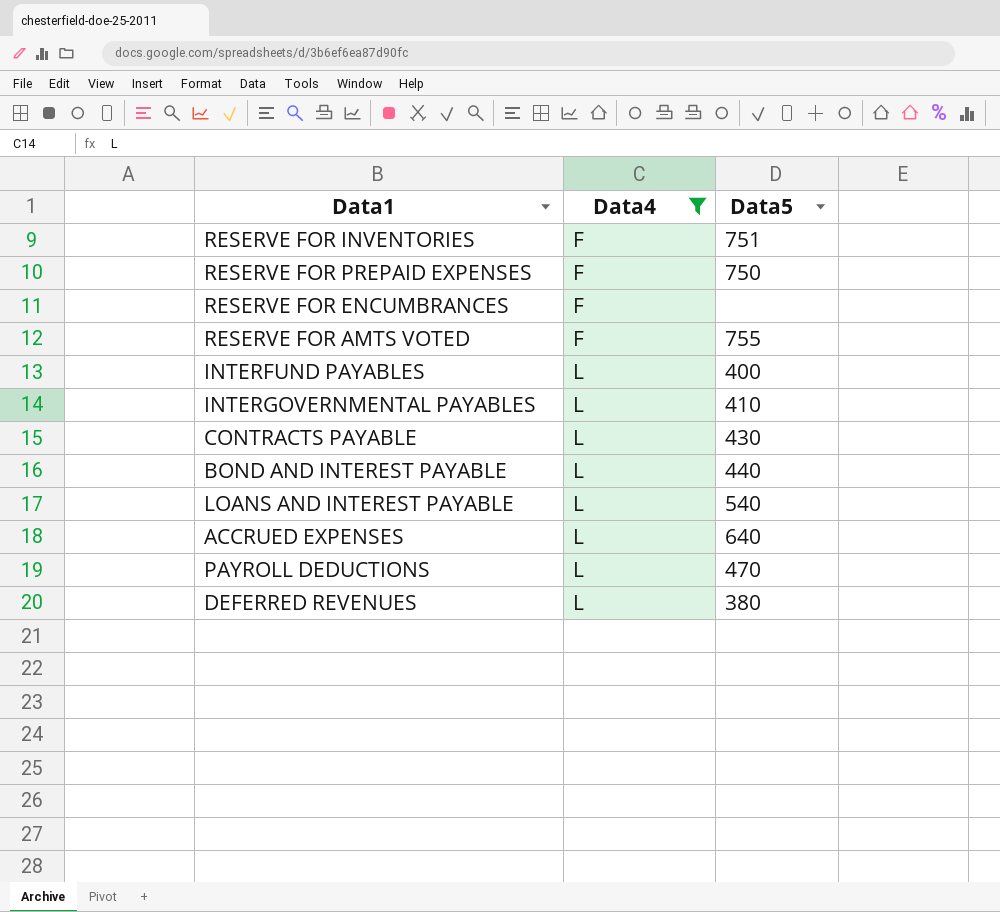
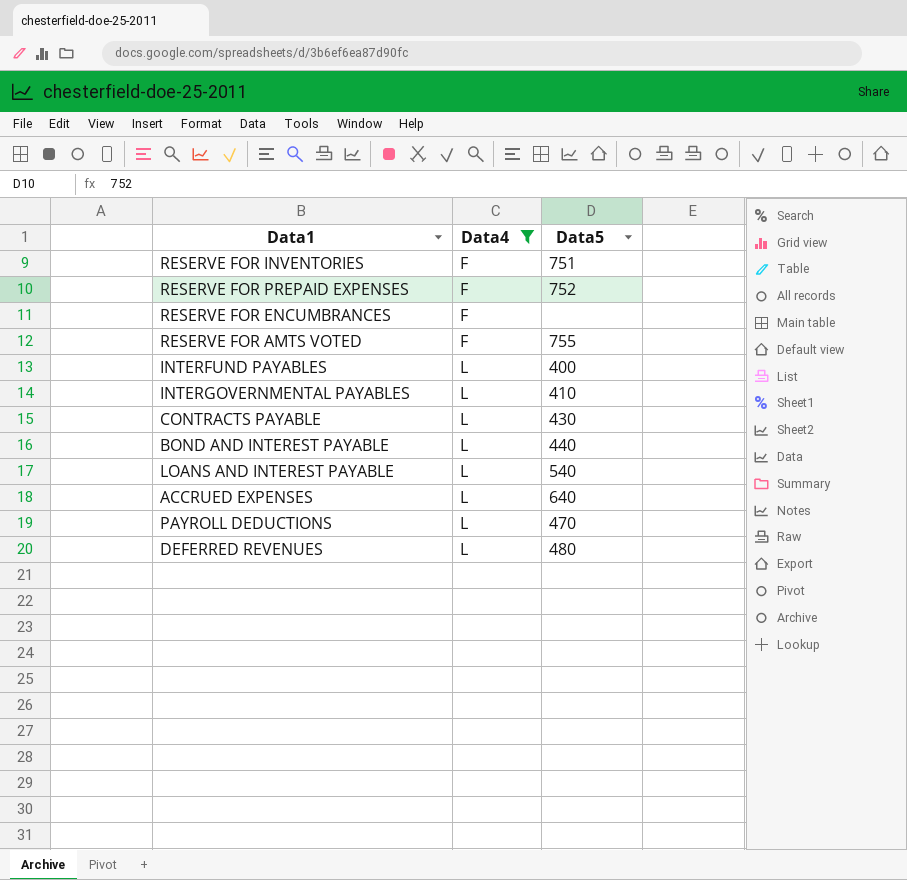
RESERVE FOR PREPAID EXPENSES | Data5: 750 -> 752
DEFERRED REVENUES | Data5: 380 -> 480

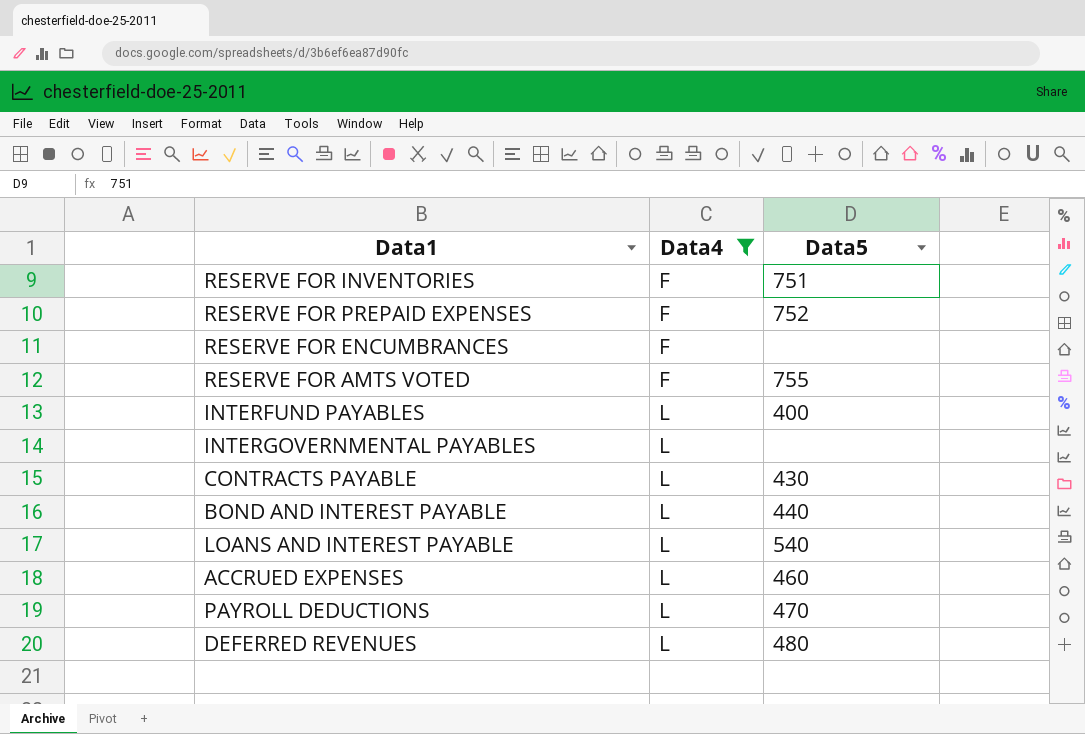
INTERGOVERNMENTAL PAYABLES | Data5: 410 -> none
ACCRUED EXPENSES | Data5: 640 -> 460

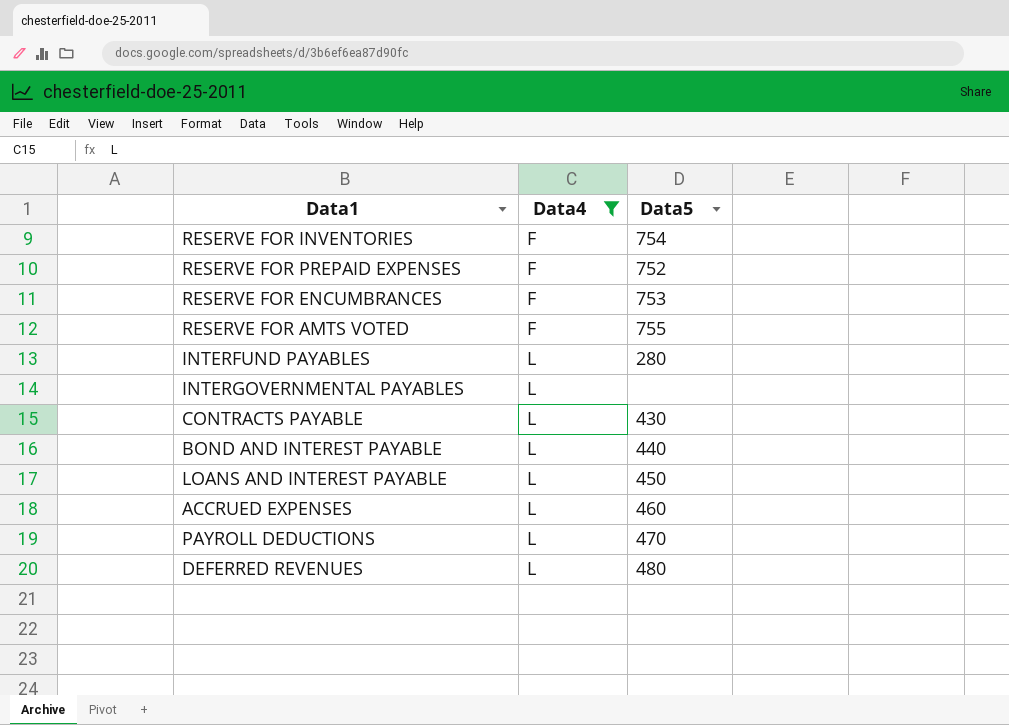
RESERVE FOR INVENTORIES | Data5: 751 -> 754
RESERVE FOR ENCUMBRANCES | Data5: none -> 753
INTERFUND PAYABLES | Data5: 400 -> 280
LOANS AND INTEREST PAYABLE | Data5: 540 -> 450

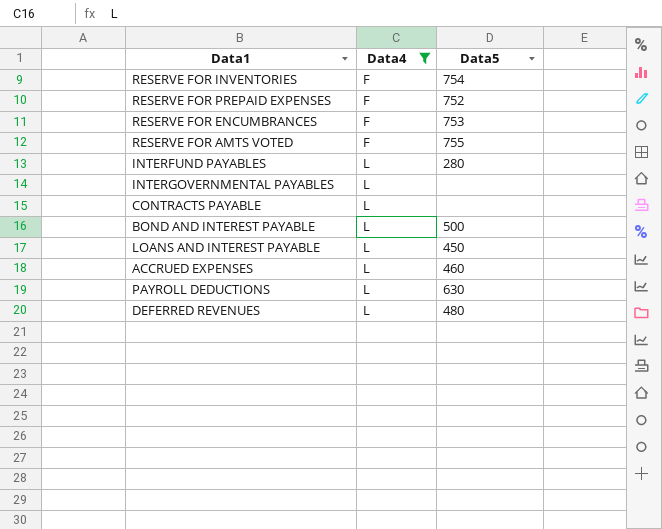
CONTRACTS PAYABLE | Data5: 430 -> none
BOND AND INTEREST PAYABLE | Data5: 440 -> 500
PAYROLL DEDUCTIONS | Data5: 470 -> 630

